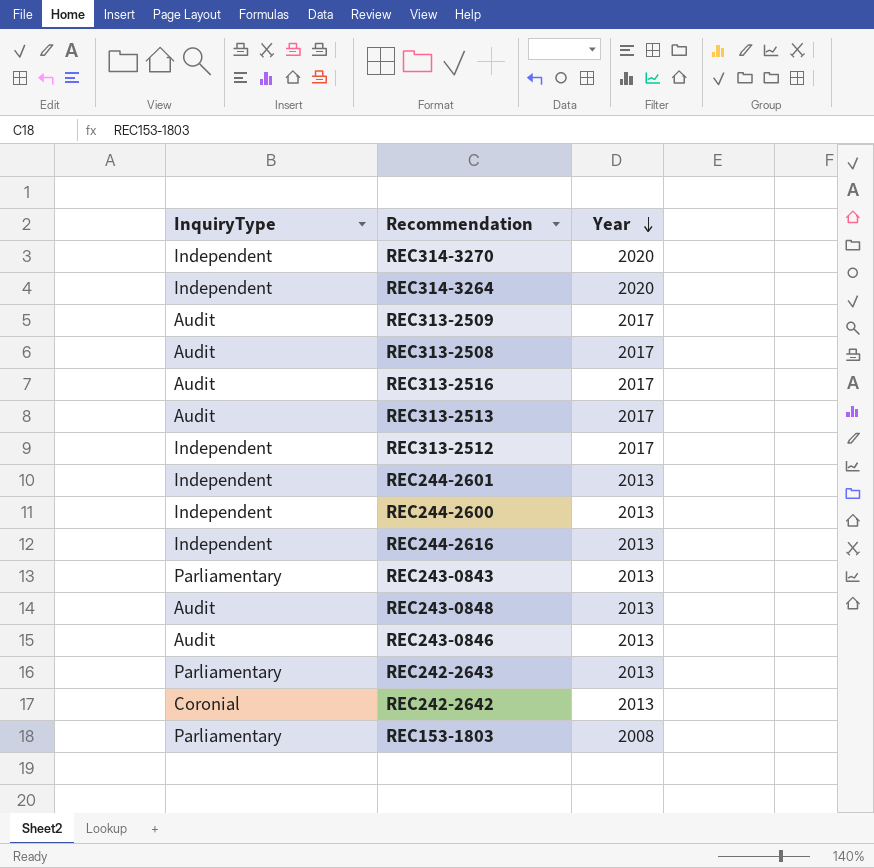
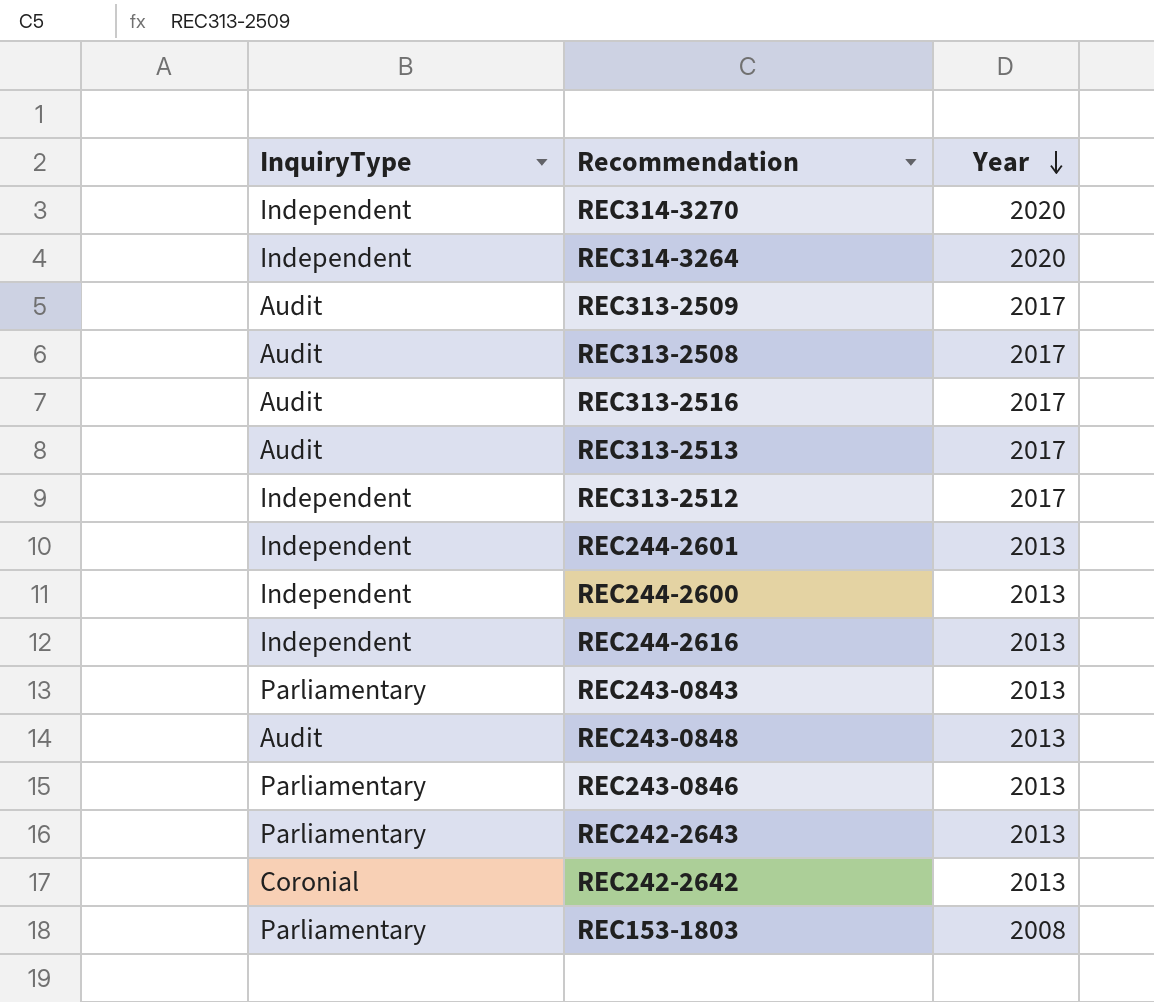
REC243-0846 | InquiryType: Audit -> Parliamentary

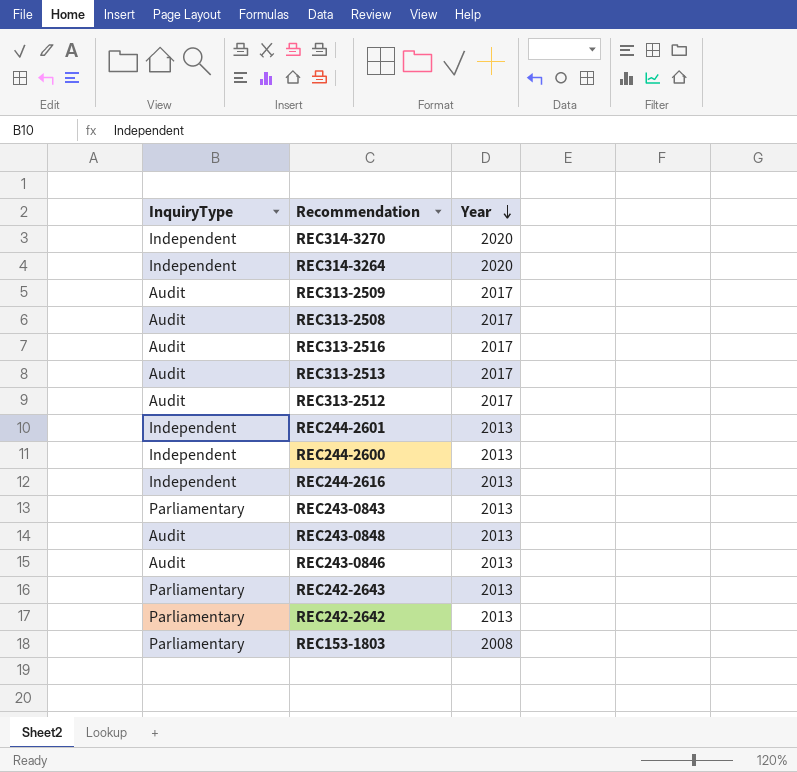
REC313-2512 | InquiryType: Independent -> Audit
REC243-0846 | InquiryType: Parliamentary -> Audit
REC242-2642 | InquiryType: Coronial -> Parliamentary

